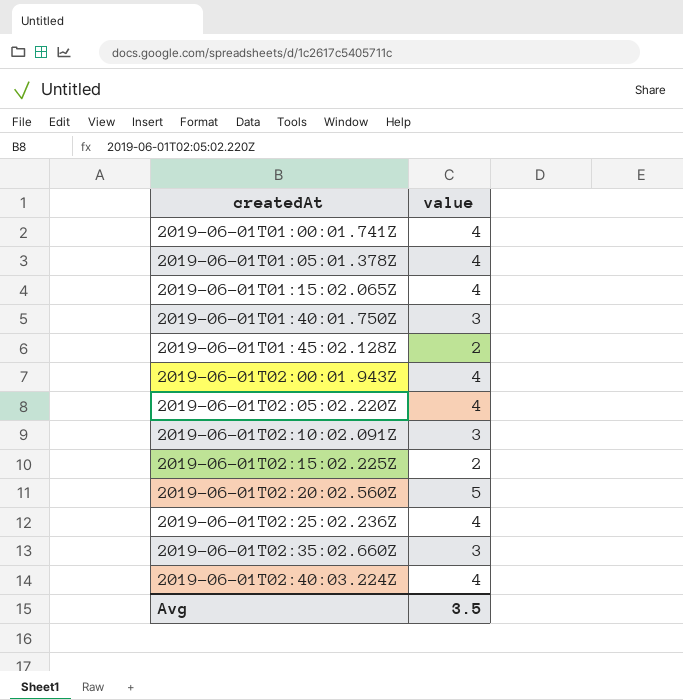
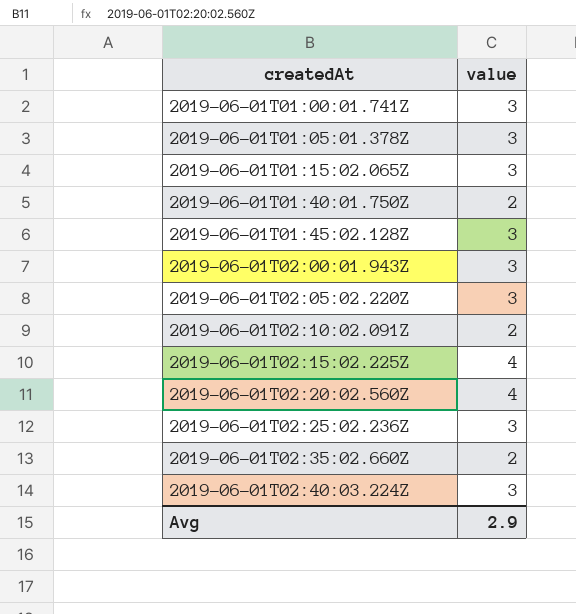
2019-06-01T01:00:01.741Z | value: 4 -> 3
2019-06-01T01:05:01.378Z | value: 4 -> 3
2019-06-01T01:15:02.065Z | value: 4 -> 3
2019-06-01T01:40:01.750Z | value: 3 -> 2
2019-06-01T01:45:02.128Z | value: 2 -> 3
2019-06-01T02:00:01.943Z | value: 4 -> 3
2019-06-01T02:05:02.220Z | value: 4 -> 3
2019-06-01T02:10:02.091Z | value: 3 -> 2
2019-06-01T02:15:02.225Z | value: 2 -> 4
2019-06-01T02:20:02.560Z | value: 5 -> 4
2019-06-01T02:25:02.236Z | value: 4 -> 3
2019-06-01T02:35:02.660Z | value: 3 -> 2
2019-06-01T02:40:03.224Z | value: 4 -> 3
Avg | value: 3.5 -> 2.9

